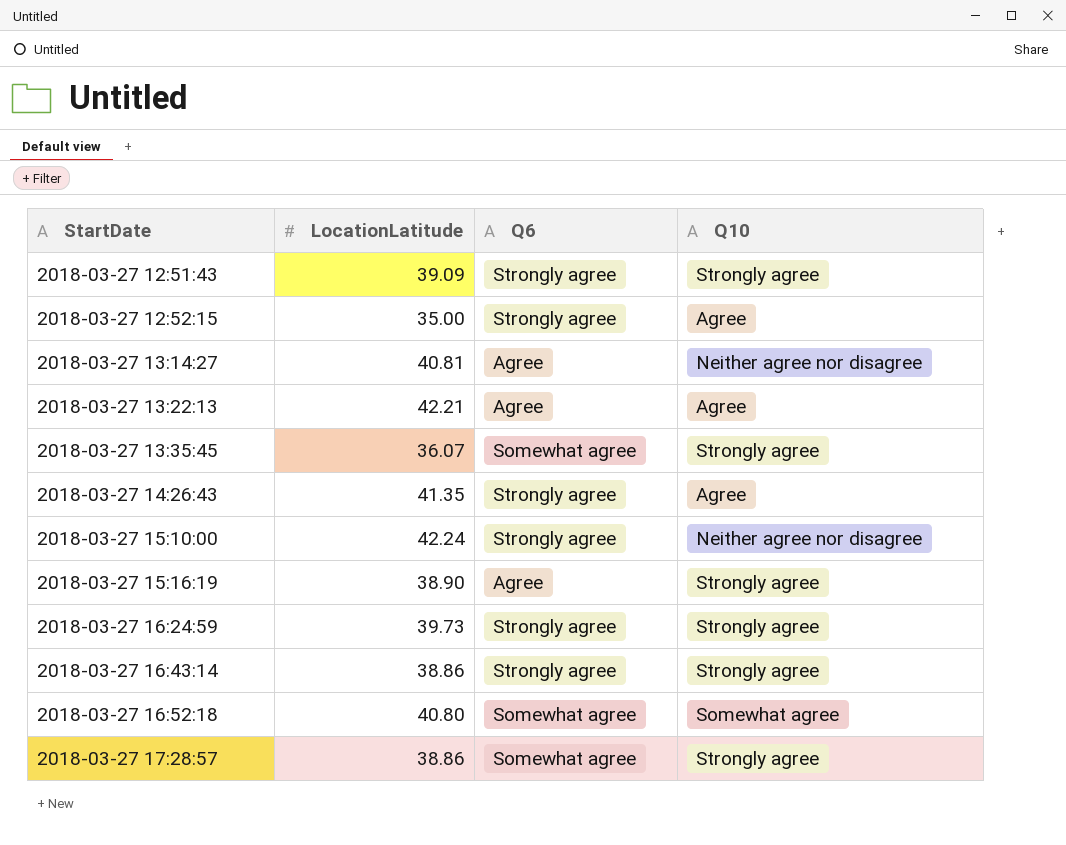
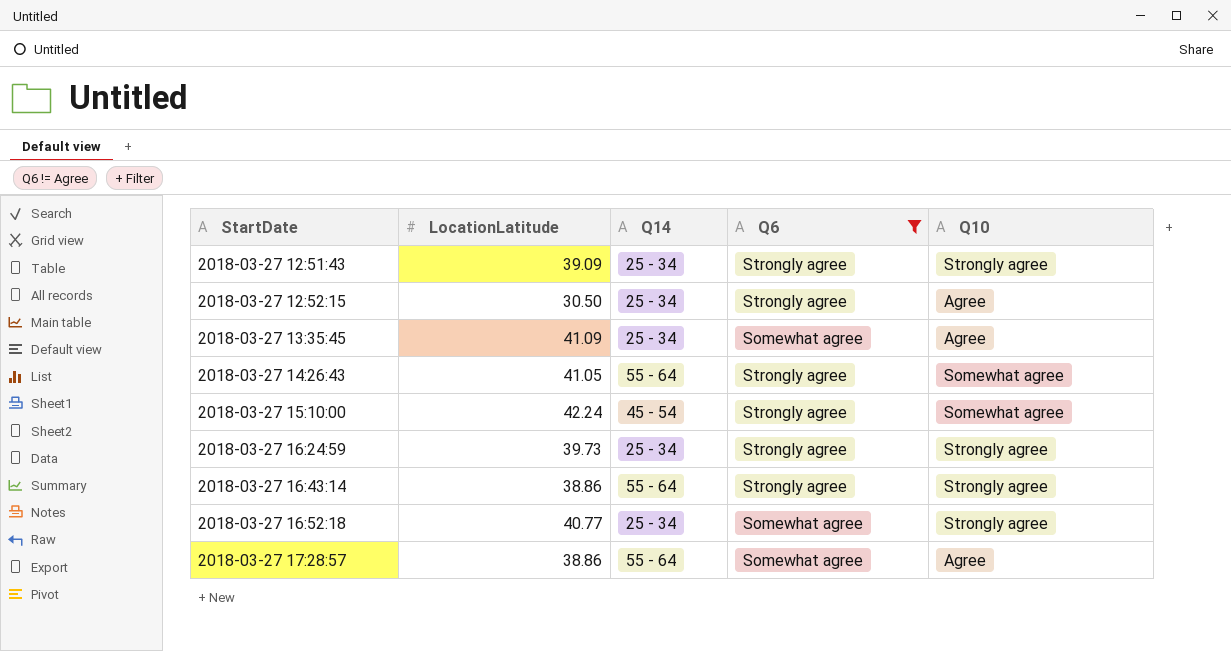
filter: none -> Q6 != Agree
column Q14 | position: none -> 3
2018-03-27 12:52:15 | LocationLatitude: 35.00 -> 30.50
2018-03-27 13:35:45 | LocationLatitude: 36.07 -> 41.09
2018-03-27 13:35:45 | Q10: Strongly agree -> Agree
2018-03-27 14:26:43 | LocationLatitude: 41.35 -> 41.05
2018-03-27 14:26:43 | Q10: Agree -> Somewhat agree
2018-03-27 15:10:00 | Q10: Neither agree nor disagree -> Somewhat agree
2018-03-27 16:52:18 | LocationLatitude: 40.80 -> 40.77
2018-03-27 16:52:18 | Q10: Somewhat agree -> Strongly agree
2018-03-27 17:28:57 | Q10: Strongly agree -> Agree

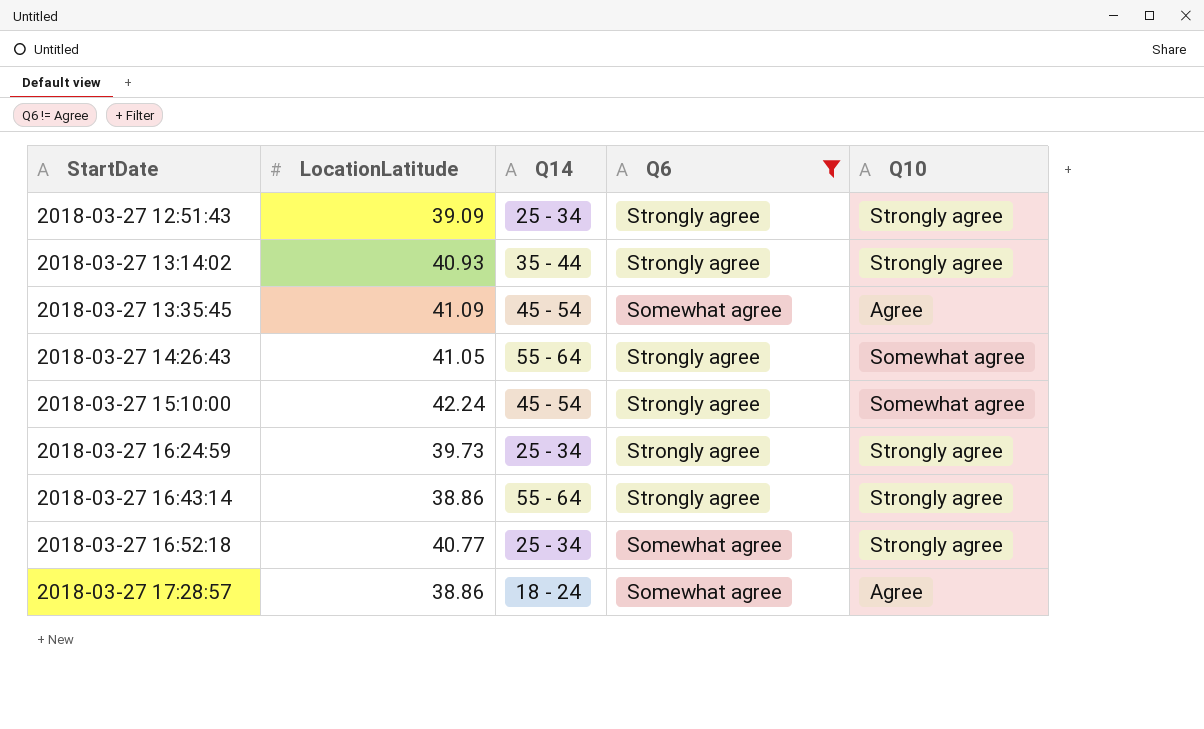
row 2018-03-27 12:52:15: 30.50 | 25 - 34 | Strongly agree | Agree -> none
row 2018-03-27 13:14:02: none -> 40.93 | 35 - 44 | Strongly agree | Strongly agree
2018-03-27 13:35:45 | Q14: 25 - 34 -> 45 - 54
2018-03-27 17:28:57 | Q14: 55 - 64 -> 18 - 24

